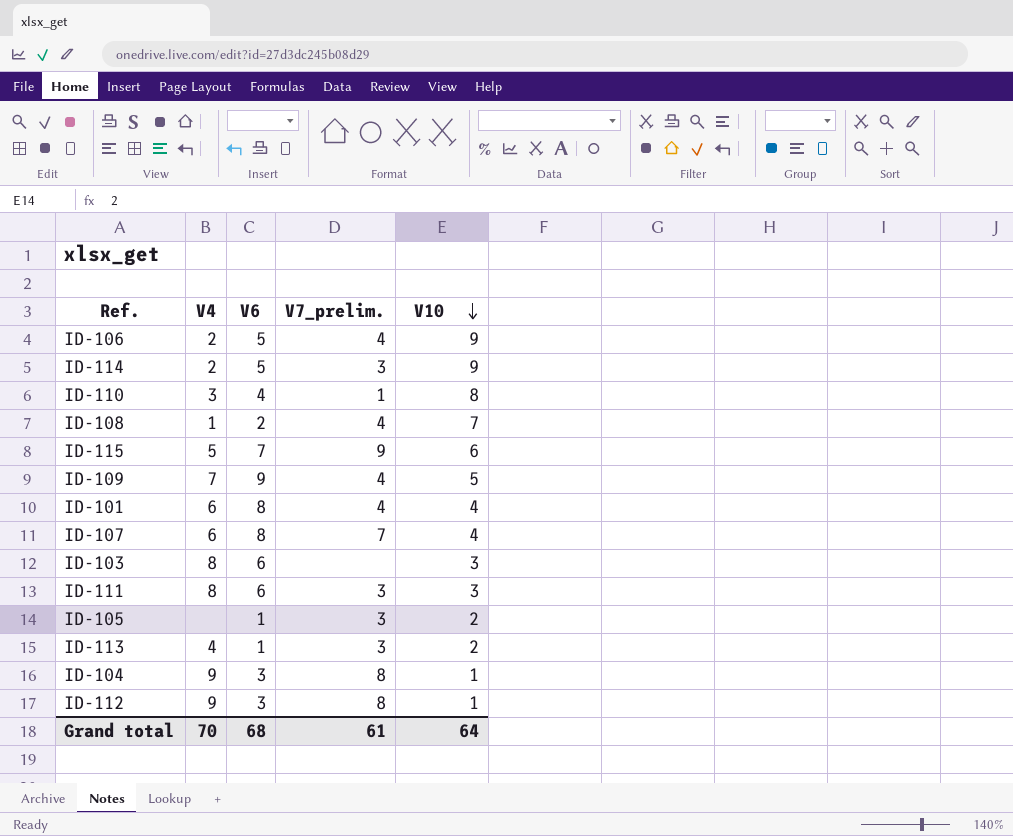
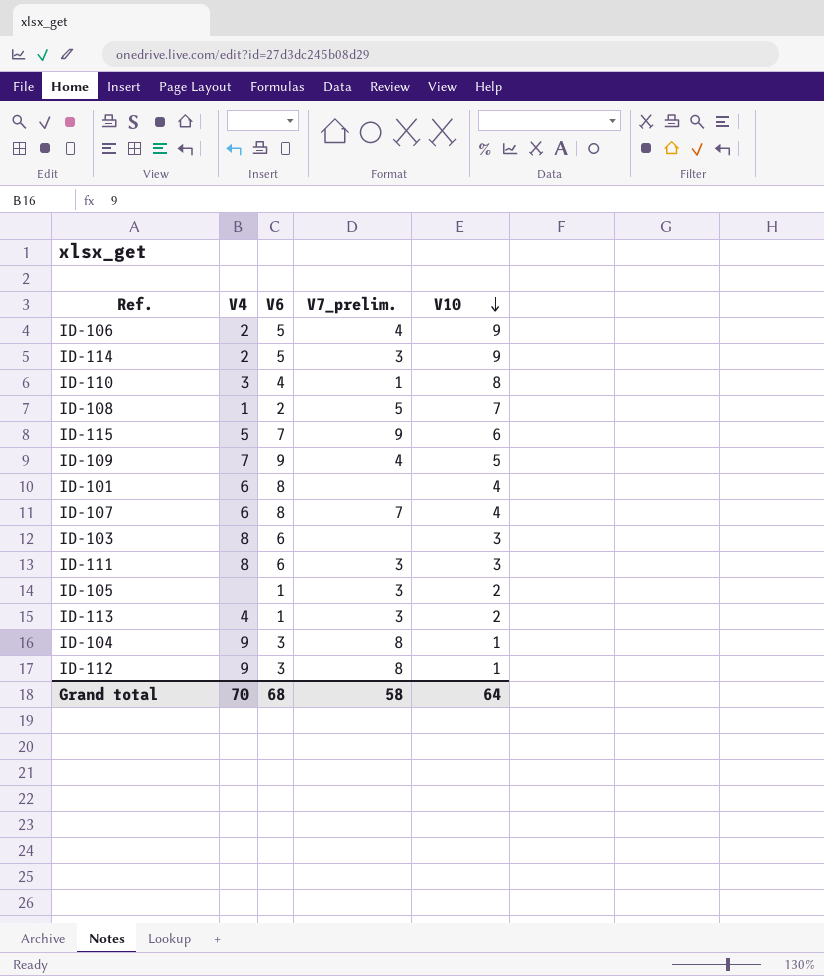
ID-108 | V7_prelim.: 4 -> 5
ID-101 | V7_prelim.: 4 -> none
Grand total | V7_prelim.: 61 -> 58

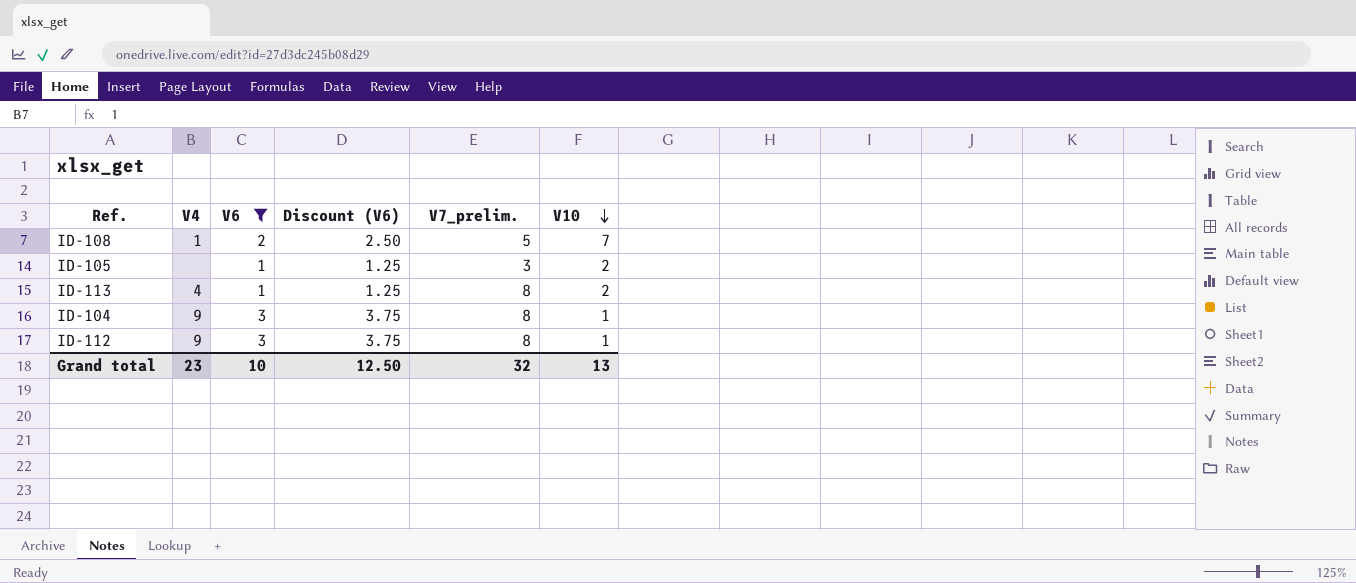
filter: none -> V6 <= 3
column Discount (V6) | formula: none -> [V6] * 1.25
ID-113 | V7_prelim.: 3 -> 8
Grand total | V4: 70 -> 23
Grand total | V6: 68 -> 10
Grand total | V7_prelim.: 58 -> 32
Grand total | V10: 64 -> 13

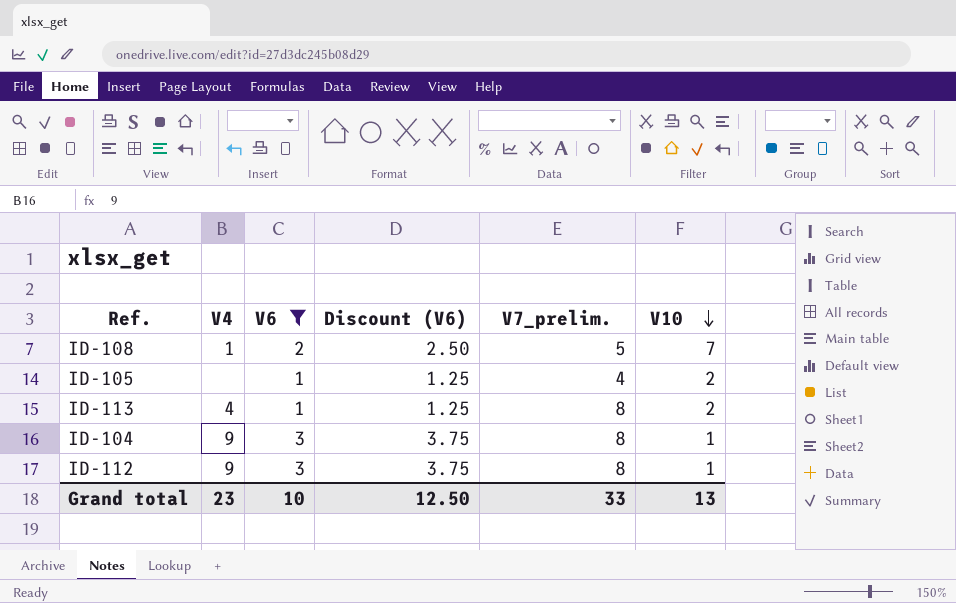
ID-105 | V7_prelim.: 3 -> 4
Grand total | V7_prelim.: 32 -> 33

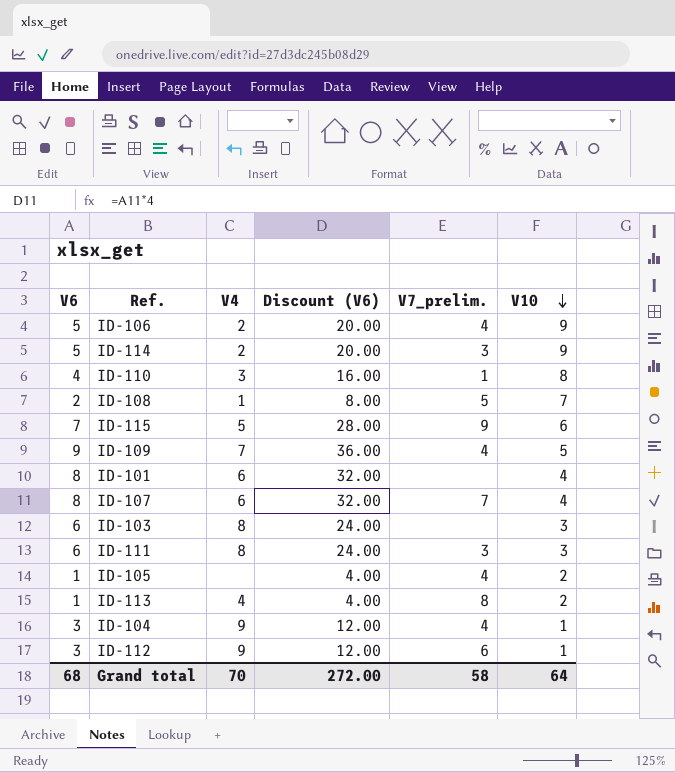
filter: V6 <= 3 -> none
column V6 | position: 3 -> 1
column Discount (V6) | formula: [V6] * 1.25 -> [V6] * 4
ID-104 | V7_prelim.: 8 -> 4
ID-112 | V7_prelim.: 8 -> 6
Grand total | V6: 10 -> 68
Grand total | V4: 23 -> 70
Grand total | Discount (V6): 12.50 -> 272.00
Grand total | V7_prelim.: 33 -> 58
Grand total | V10: 13 -> 64

